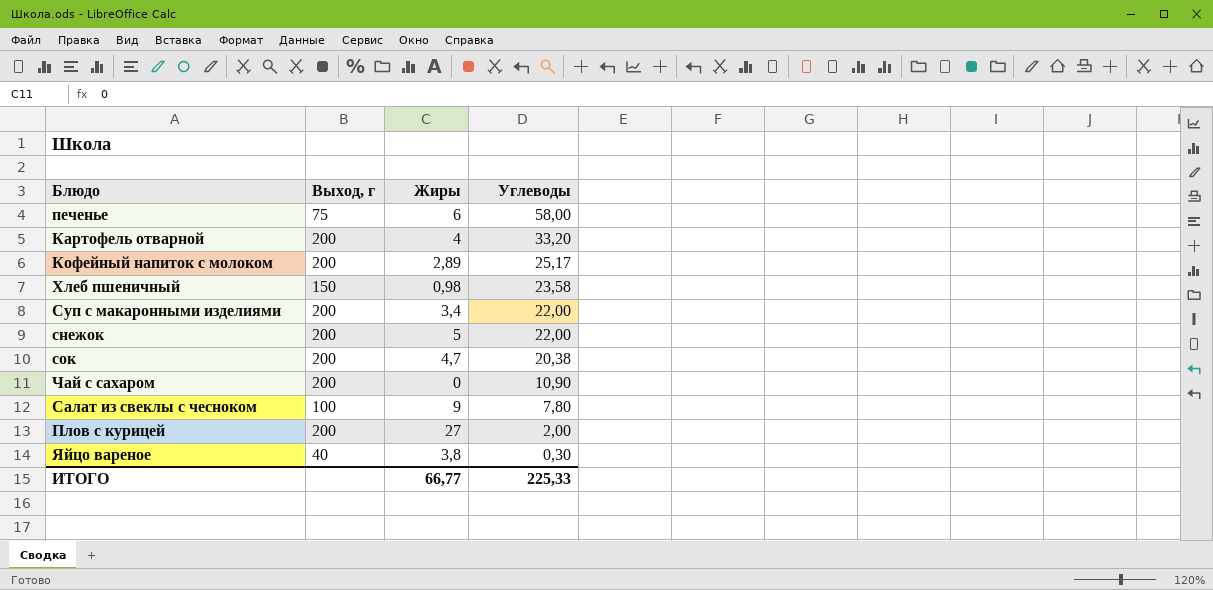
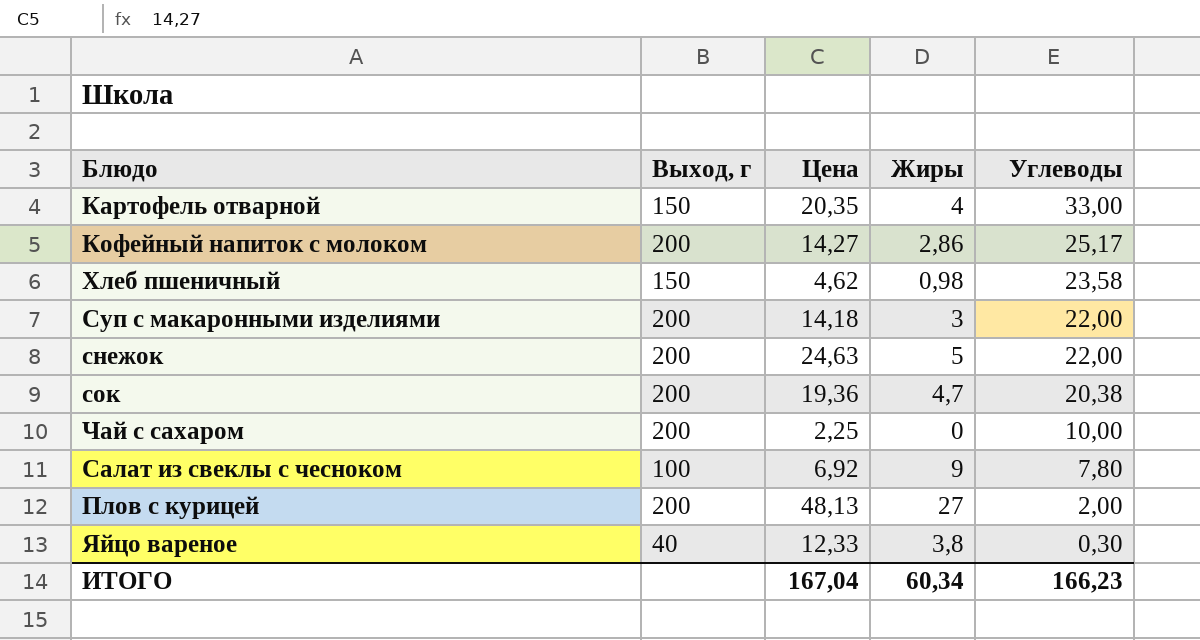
column Цена | position: none -> 3
row печенье: 75 | 6 | 58,00 -> none
Картофель отварной | Выход, г: 200 -> 150
Картофель отварной | Углеводы: 33,20 -> 33,00
Кофейный напиток с молоком | Жиры: 2,89 -> 2,86
Суп с макаронными изделиями | Жиры: 3,4 -> 3
Чай с сахаром | Углеводы: 10,90 -> 10,00
ИТОГО | Жиры: 66,77 -> 60,34
ИТОГО | Углеводы: 225,33 -> 166,23

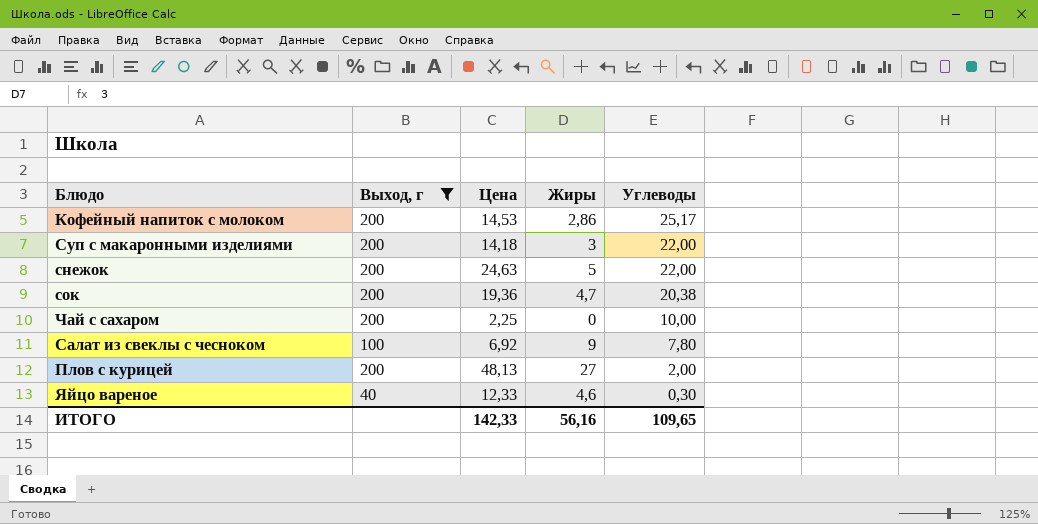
filter: none -> Выход, г != 150
Кофейный напиток с молоком | Цена: 14,27 -> 14,53
Яйцо вареное | Жиры: 3,8 -> 4,6
ИТОГО | Цена: 167,04 -> 142,33
ИТОГО | Жиры: 60,34 -> 56,16
ИТОГО | Углеводы: 166,23 -> 109,65

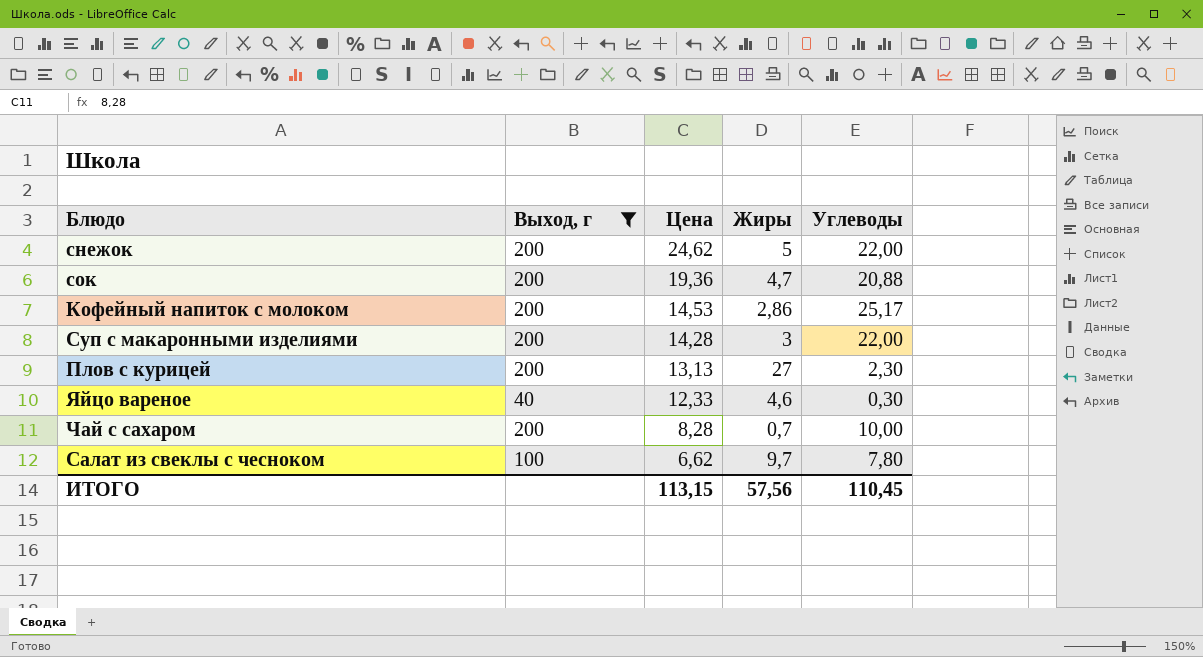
row order: Углеводы descending -> Цена descending
снежок | Цена: 24,63 -> 24,62
сок | Углеводы: 20,38 -> 20,88
Суп с макаронными изделиями | Цена: 14,18 -> 14,28
Плов с курицей | Цена: 48,13 -> 13,13
Плов с курицей | Углеводы: 2,00 -> 2,30
Чай с сахаром | Цена: 2,25 -> 8,28
Чай с сахаром | Жиры: 0 -> 0,7
Салат из свеклы с чесноком | Цена: 6,92 -> 6,62
Салат из свеклы с чесноком | Жиры: 9 -> 9,7
ИТОГО | Цена: 142,33 -> 113,15
ИТОГО | Жиры: 56,16 -> 57,56
ИТОГО | Углеводы: 109,65 -> 110,45

